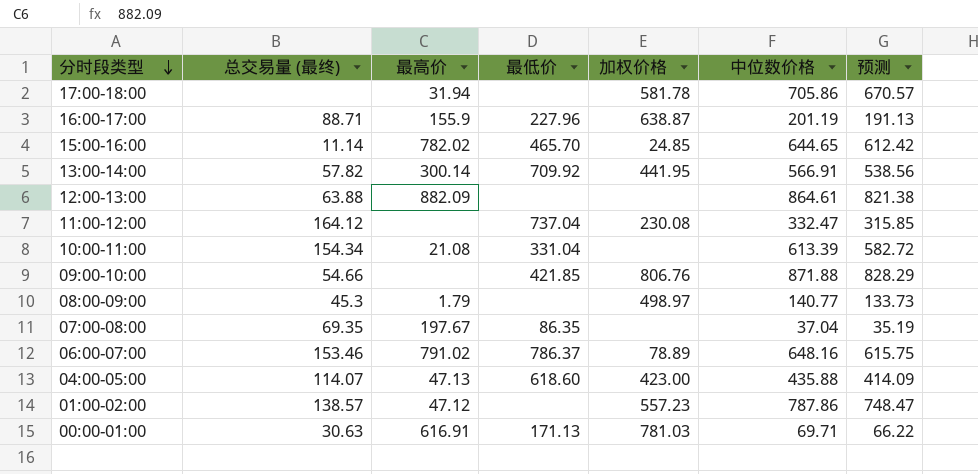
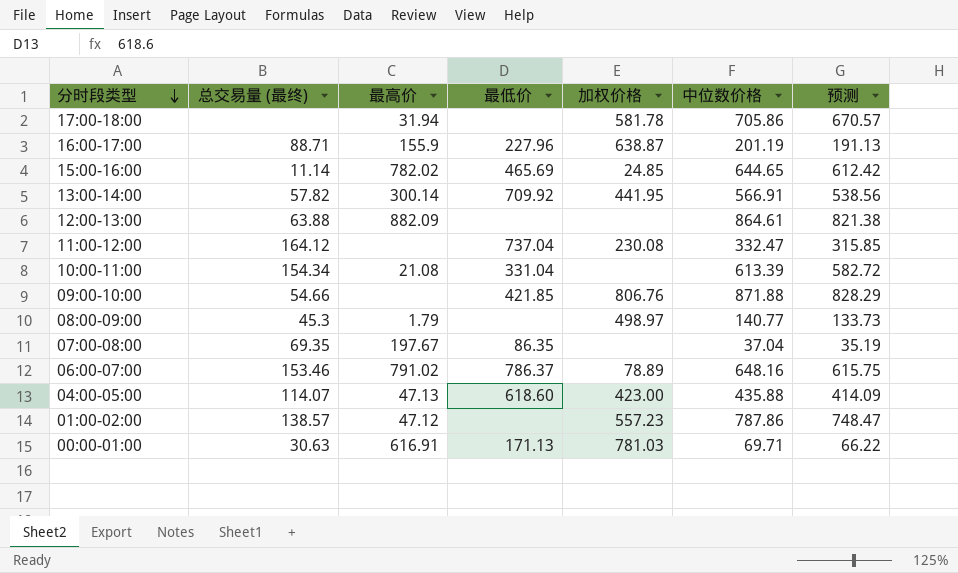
15:00-16:00 | 最低价: 465.70 -> 465.69

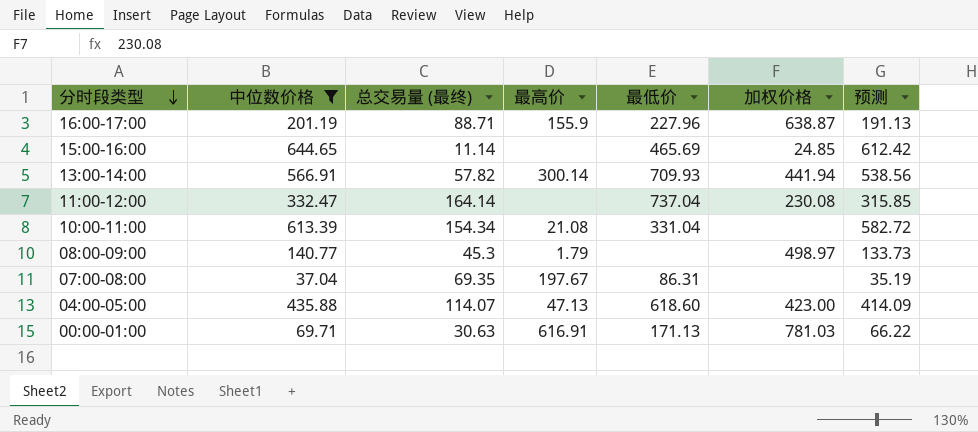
filter: none -> 中位数价格 <= 644.65
column 中位数价格 | position: 6 -> 2
15:00-16:00 | 最高价: 782.02 -> none
13:00-14:00 | 最低价: 709.92 -> 709.93
13:00-14:00 | 加权价格: 441.95 -> 441.94
11:00-12:00 | 总交易量 (最终): 164.12 -> 164.14
07:00-08:00 | 最低价: 86.35 -> 86.31

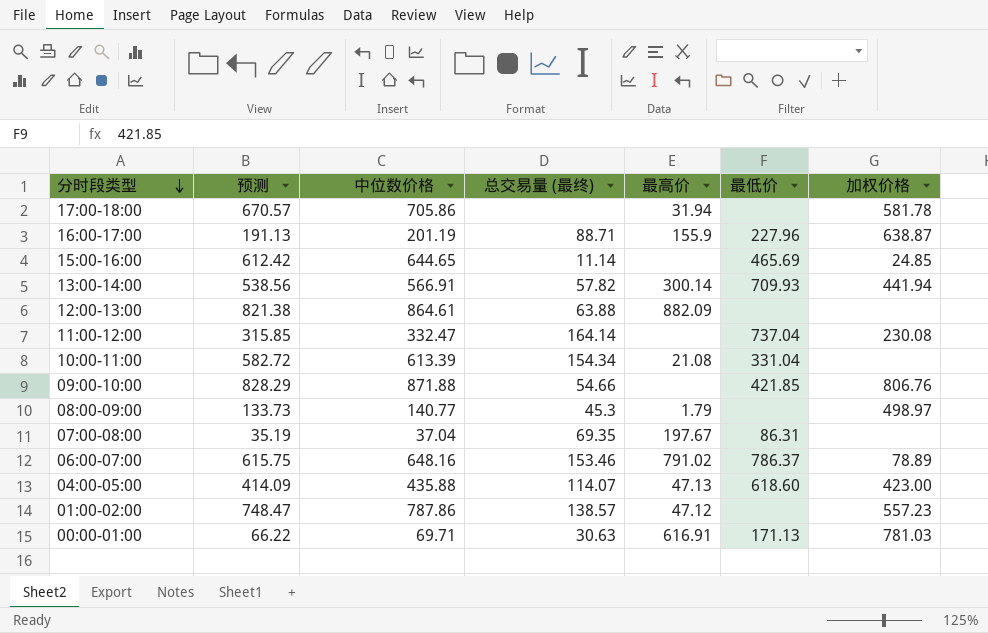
filter: 中位数价格 <= 644.65 -> none
column 预测 | position: 7 -> 2

